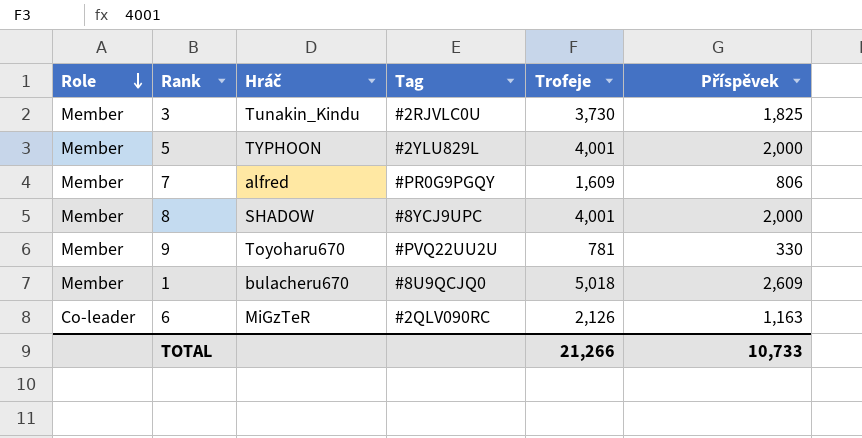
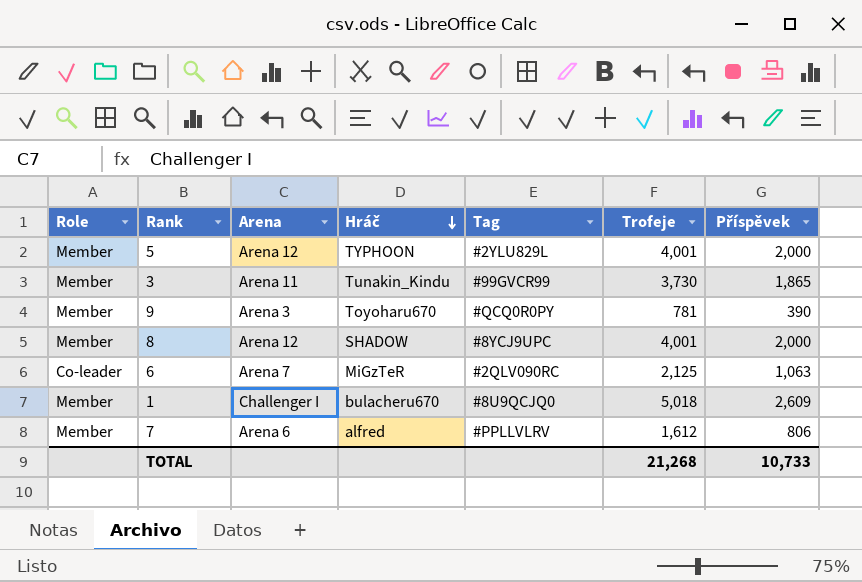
row order: Role descending -> Hráč descending
column Arena | position: none -> 3
3 | Tag: #2RJVLC0U -> #99GVCR99
3 | Příspěvek: 1,825 -> 1,865
9 | Tag: #PVQ22UU2U -> #QCQ0R0PY
9 | Příspěvek: 330 -> 390
6 | Trofeje: 2,126 -> 2,125
6 | Příspěvek: 1,163 -> 1,063
7 | Tag: #PR0G9PGQY -> #PPLLVLRV
7 | Trofeje: 1,609 -> 1,612
TOTAL | Trofeje: 21,266 -> 21,268

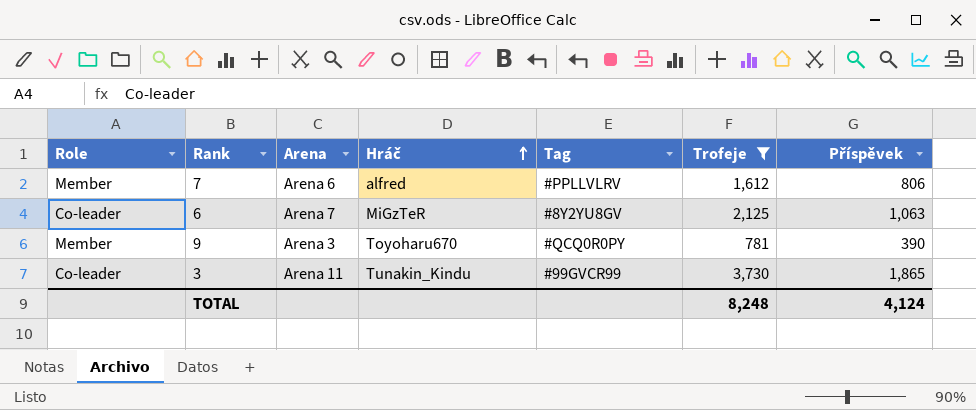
filter: none -> Trofeje <= 3,730
row order: Hráč descending -> Hráč ascending
6 | Tag: #2QLV090RC -> #8Y2YU8GV
3 | Role: Member -> Co-leader
TOTAL | Trofeje: 21,268 -> 8,248
TOTAL | Příspěvek: 10,733 -> 4,124

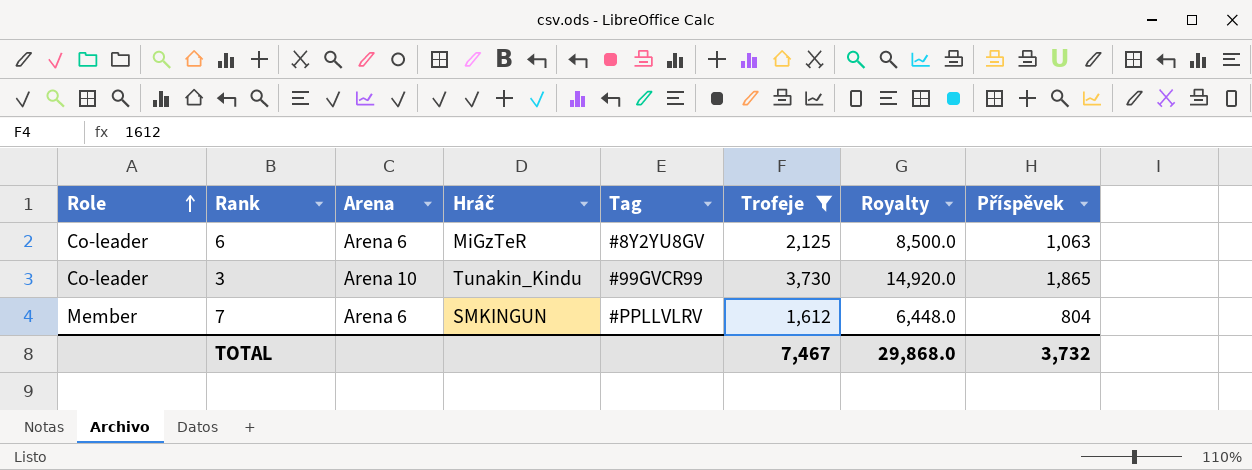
row order: Hráč ascending -> Role ascending
column Royalty | formula: none -> [Trofeje] * 4
row 9: Member | Arena 3 | Toyoharu670 | #QCQ0R0PY | 781 | 390 -> none
6 | Arena: Arena 7 -> Arena 6
3 | Arena: Arena 11 -> Arena 10
7 | Hráč: alfred -> SMKINGUN
7 | Příspěvek: 806 -> 804
TOTAL | Trofeje: 8,248 -> 7,467
TOTAL | Příspěvek: 4,124 -> 3,732

